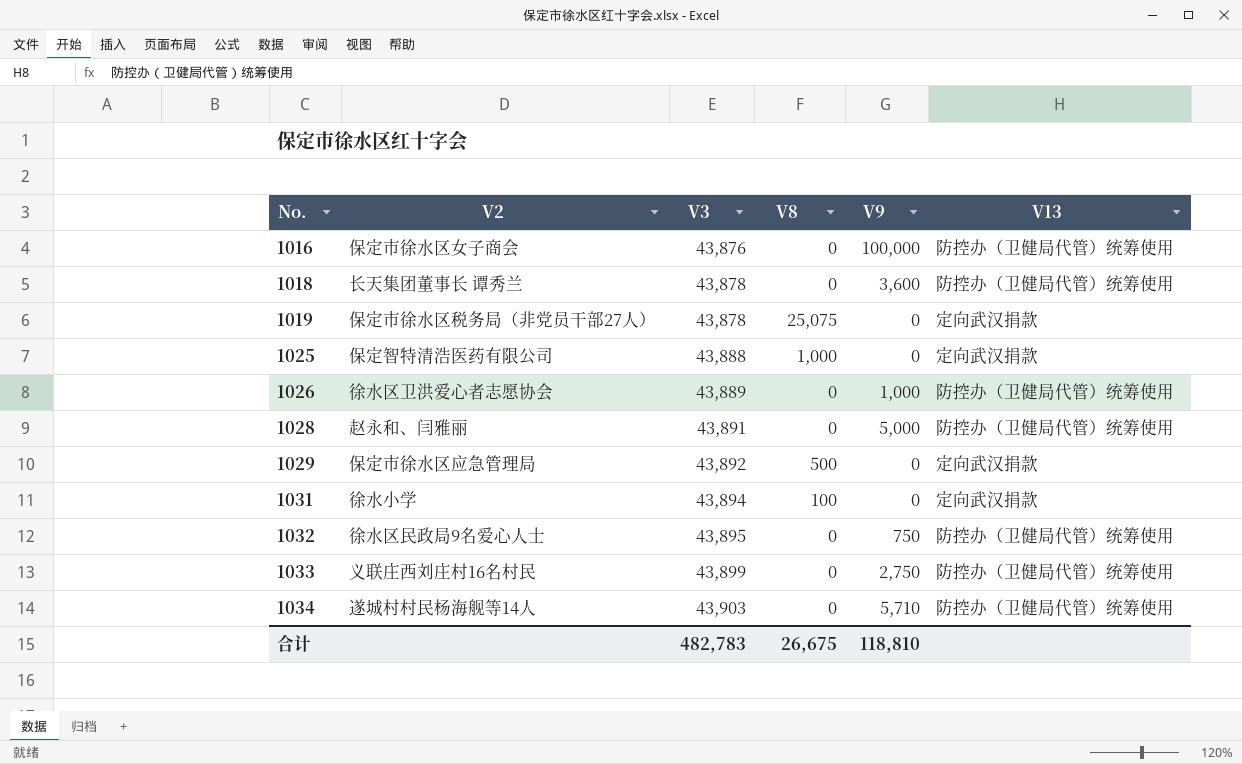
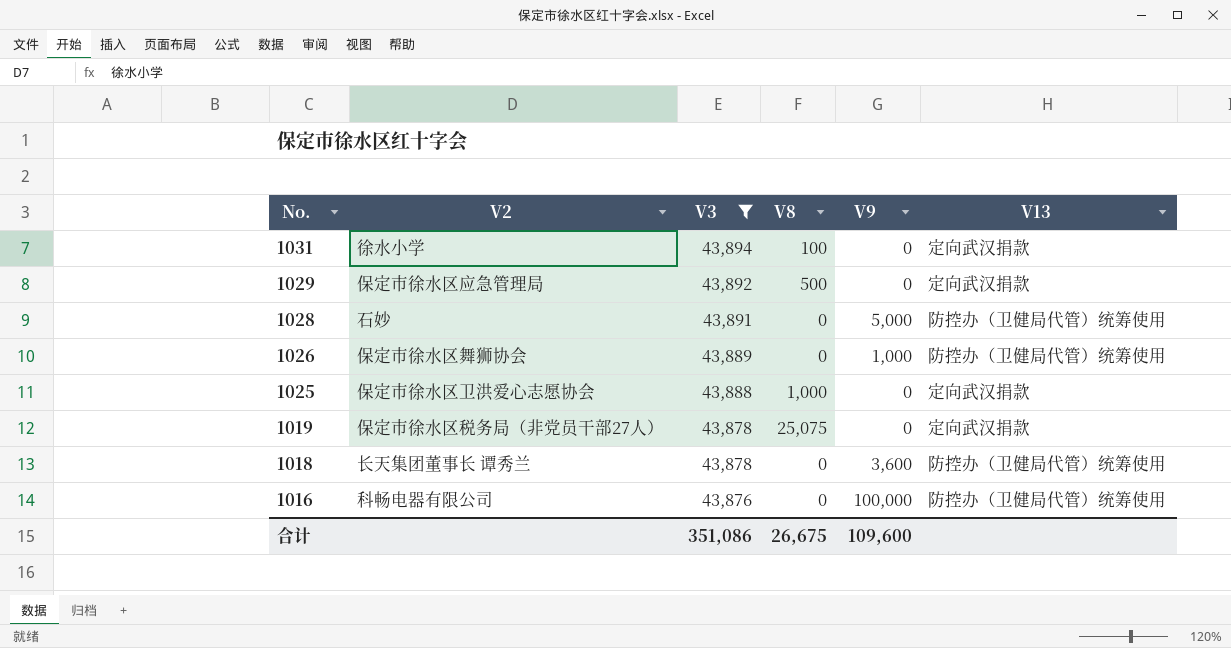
filter: none -> V3 <= 43,894
row order: No. ascending -> No. descending
1028 | V2: 赵永和、闫雅丽 -> 石妙
1026 | V2: 徐水区卫洪爱心者志愿协会 -> 保定市徐水区舞狮协会
1025 | V2: 保定智特清浩医药有限公司 -> 保定市徐水区卫洪爱心志愿协会
1016 | V2: 保定市徐水区女子商会 -> 科畅电器有限公司
合计 | V3: 482,783 -> 351,086
合计 | V9: 118,810 -> 109,600

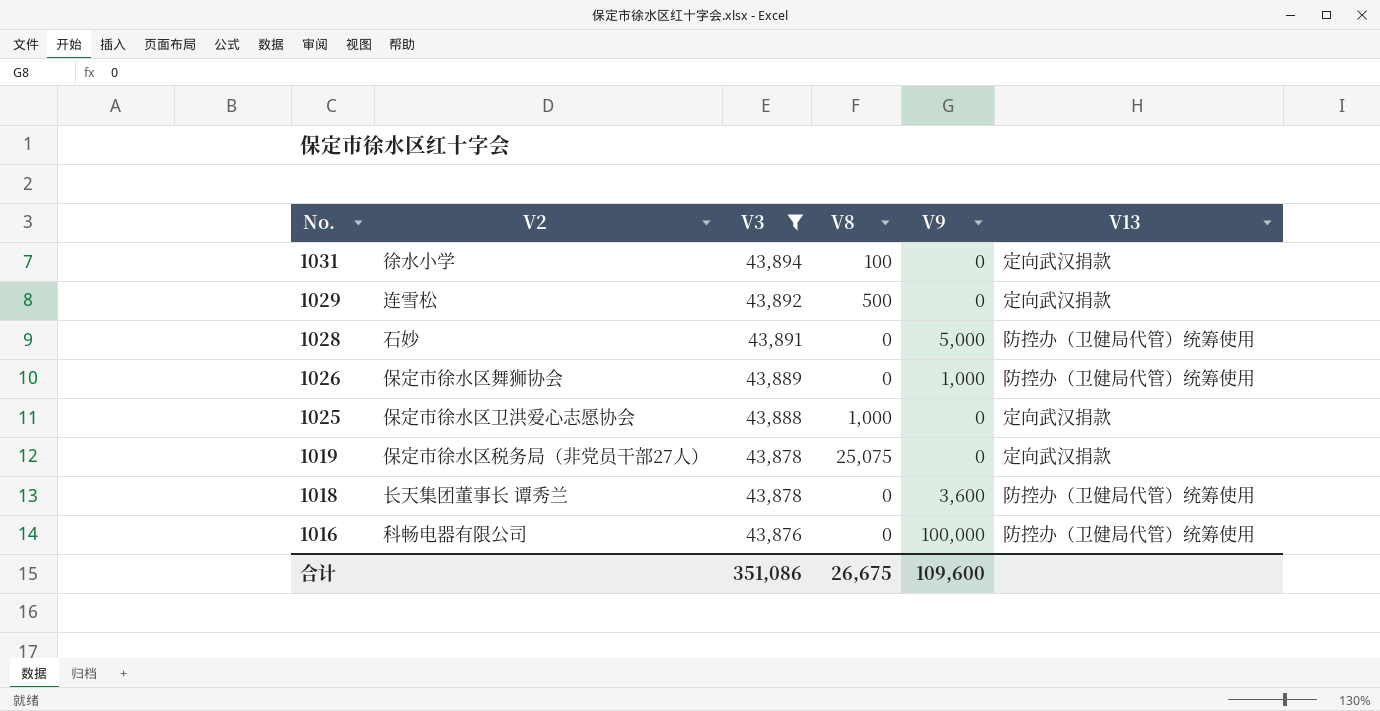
1029 | V2: 保定市徐水区应急管理局 -> 连雪松

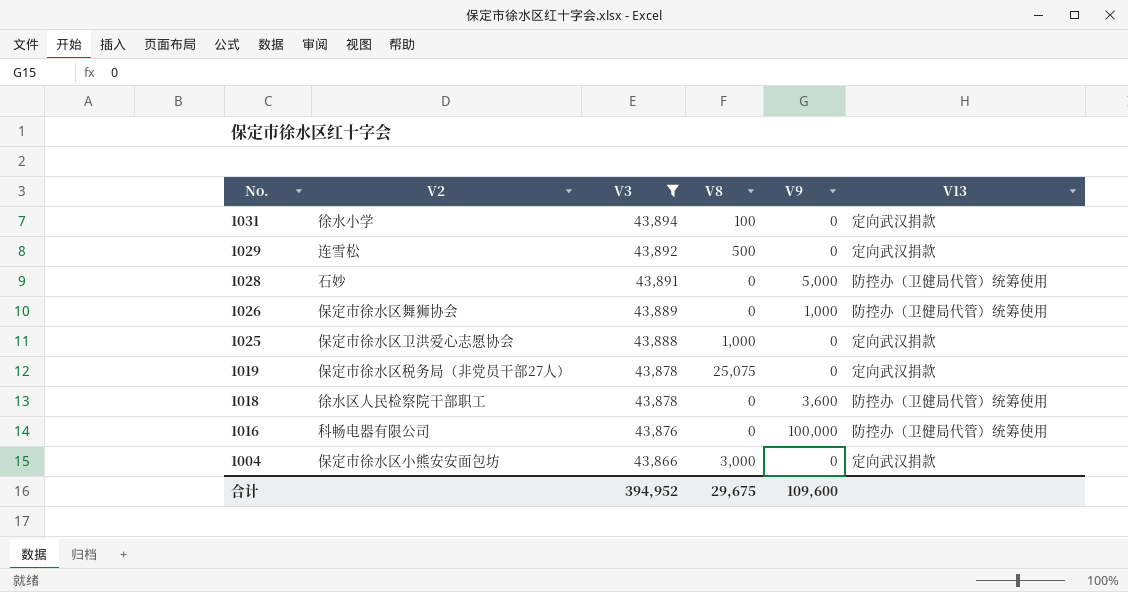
1018 | V2: 长天集团董事长 谭秀兰 -> 徐水区人民检察院干部职工
row 1004: none -> 保定市徐水区小熊安安面包坊 | 43,866 | 3,000 | 0 | 定向武汉捐款
合计 | V3: 351,086 -> 394,952
合计 | V8: 26,675 -> 29,675

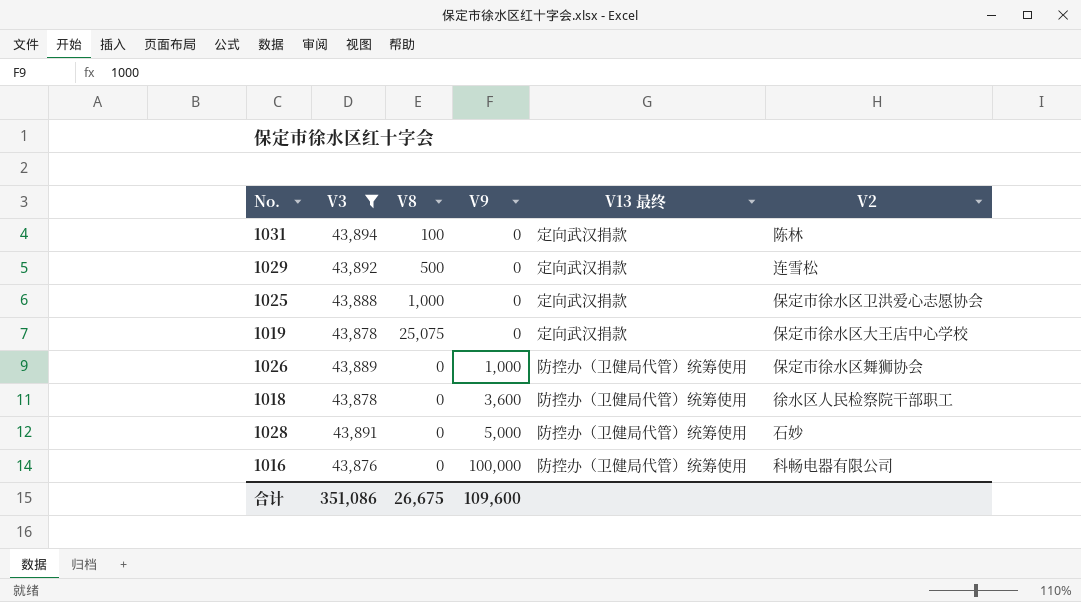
row order: No. descending -> V9 ascending
column name: V13 -> V13 最终
column V2 | position: 2 -> 6
row 1004: 保定市徐水区小熊安安面包坊 | 43,866 | 3,000 | 0 | 定向武汉捐款 -> none
1031 | V2: 徐水小学 -> 陈林
1019 | V2: 保定市徐水区税务局（非党员干部27人） -> 保定市徐水区大王店中心学校
合计 | V3: 394,952 -> 351,086
合计 | V8: 29,675 -> 26,675

